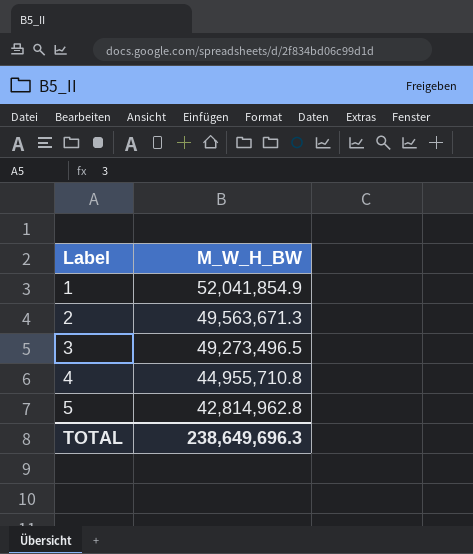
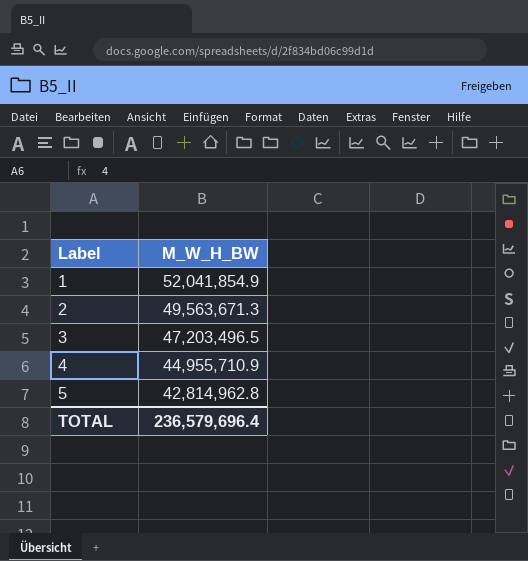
3 | M_W_H_BW: 49,273,496.5 -> 47,203,496.5
4 | M_W_H_BW: 44,955,710.8 -> 44,955,710.9
TOTAL | M_W_H_BW: 238,649,696.3 -> 236,579,696.4

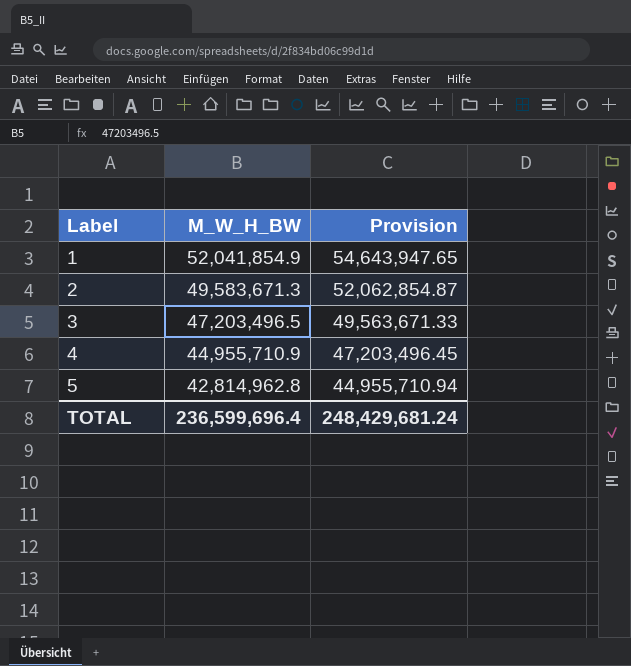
column Provision | formula: none -> [M_W_H_BW] * 1.05
2 | M_W_H_BW: 49,563,671.3 -> 49,583,671.3
TOTAL | M_W_H_BW: 236,579,696.4 -> 236,599,696.4

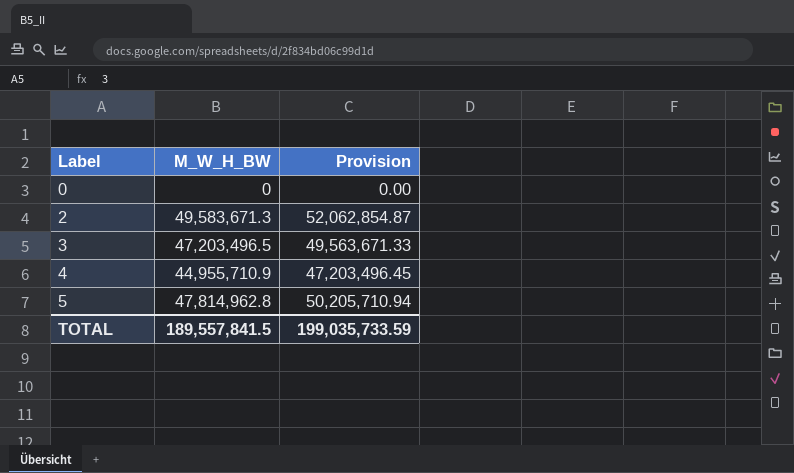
row 1: 52,041,854.9 | 54,643,947.65 -> none
row 0: none -> 0 | 0.00
5 | M_W_H_BW: 42,814,962.8 -> 47,814,962.8
5 | Provision: 44,955,710.94 -> 50,205,710.94
TOTAL | M_W_H_BW: 236,599,696.4 -> 189,557,841.5
TOTAL | Provision: 248,429,681.24 -> 199,035,733.59

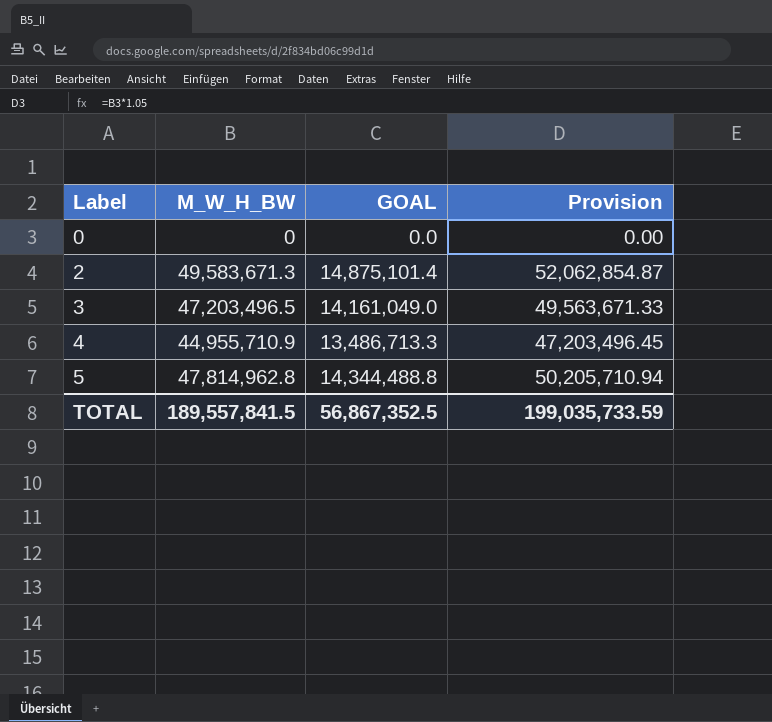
column GOAL | formula: none -> [M_W_H_BW] * 0.3

